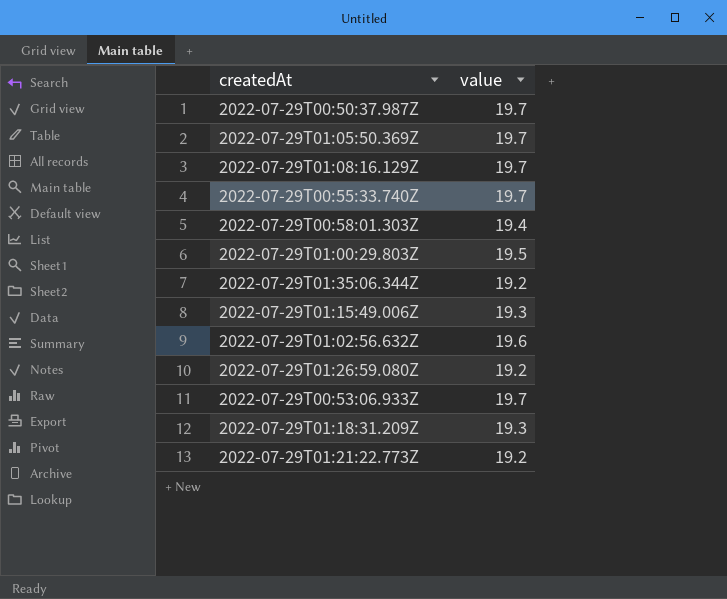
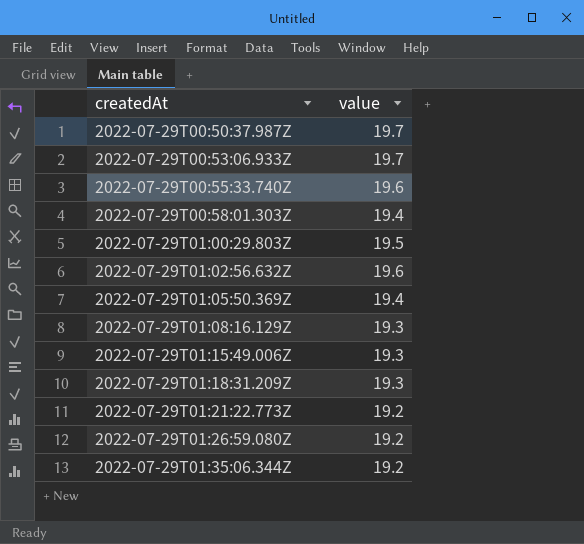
row order: none -> createdAt ascending
2022-07-29T00:55:33.740Z | value: 19.7 -> 19.6
2022-07-29T01:05:50.369Z | value: 19.7 -> 19.4
2022-07-29T01:08:16.129Z | value: 19.7 -> 19.3

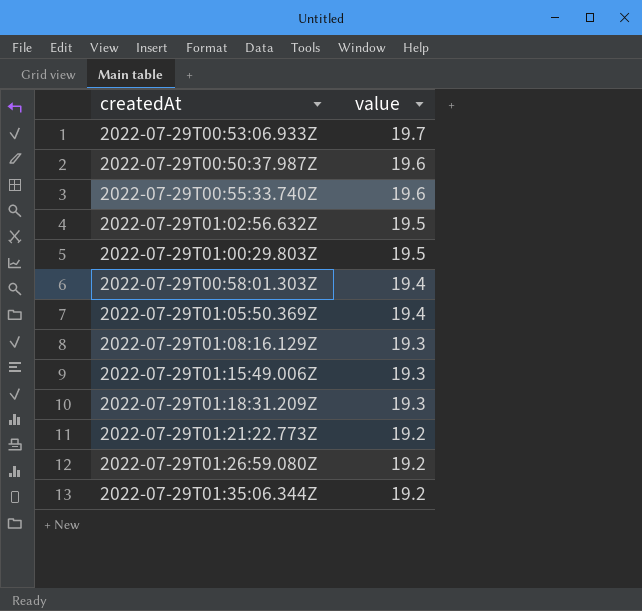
row order: createdAt ascending -> value descending
2022-07-29T00:50:37.987Z | value: 19.7 -> 19.6
2022-07-29T01:02:56.632Z | value: 19.6 -> 19.5

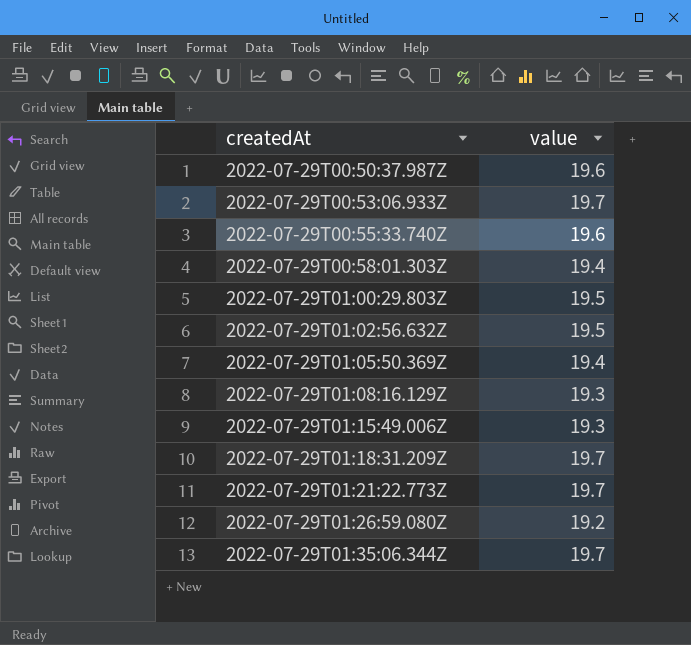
row order: value descending -> createdAt ascending
2022-07-29T01:18:31.209Z | value: 19.3 -> 19.7
2022-07-29T01:21:22.773Z | value: 19.2 -> 19.7
2022-07-29T01:35:06.344Z | value: 19.2 -> 19.7

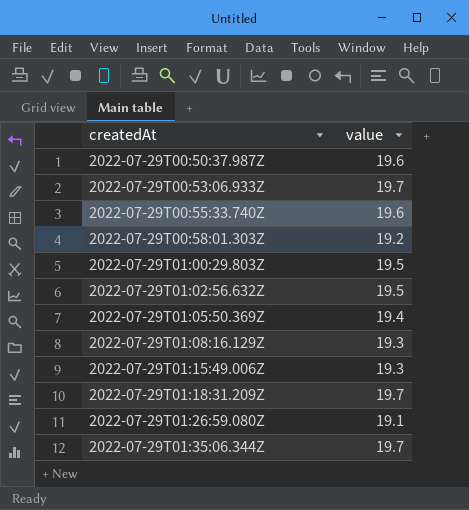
row 2022-07-29T01:21:22.773Z: 19.7 -> none
2022-07-29T00:58:01.303Z | value: 19.4 -> 19.2
2022-07-29T01:26:59.080Z | value: 19.2 -> 19.1

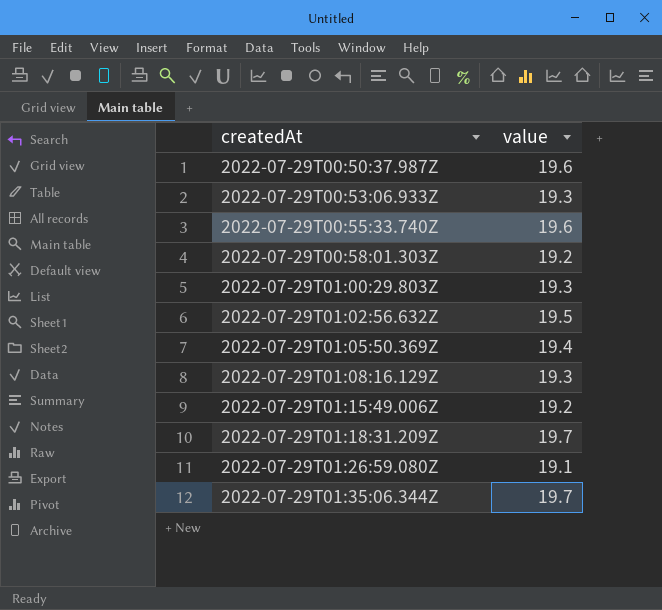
2022-07-29T00:53:06.933Z | value: 19.7 -> 19.3
2022-07-29T01:00:29.803Z | value: 19.5 -> 19.3
2022-07-29T01:15:49.006Z | value: 19.3 -> 19.2

